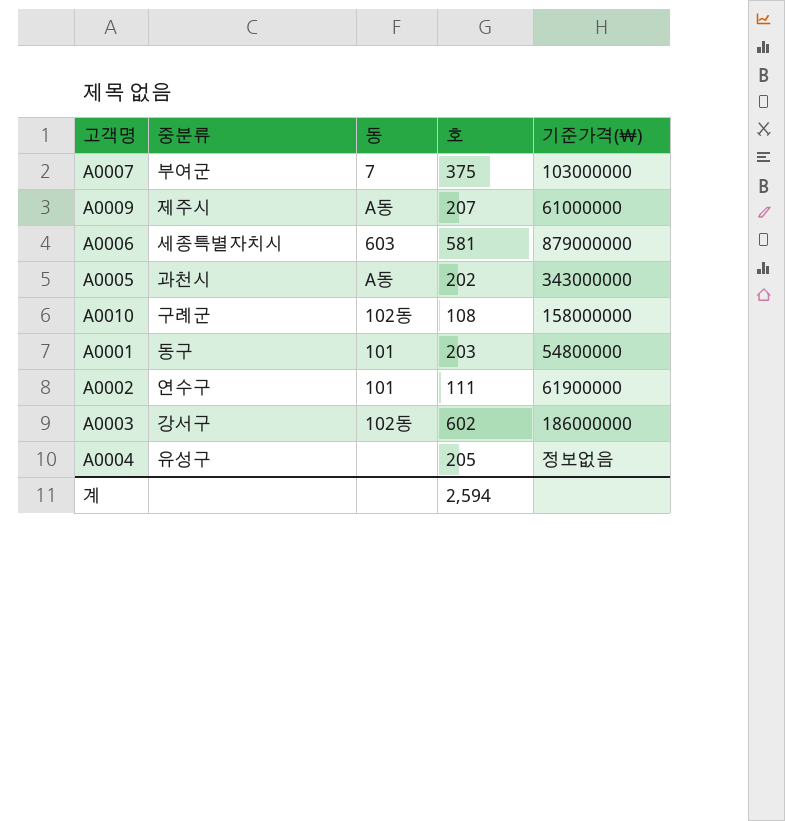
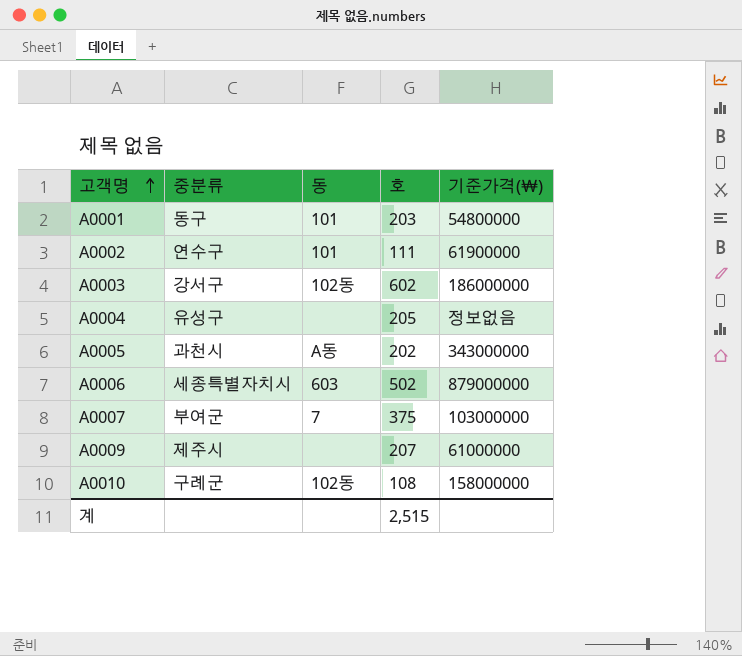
row order: none -> 고객명 ascending
A0006 | 호: 581 -> 502
A0009 | 동: A동 -> none
계 | 호: 2,594 -> 2,515

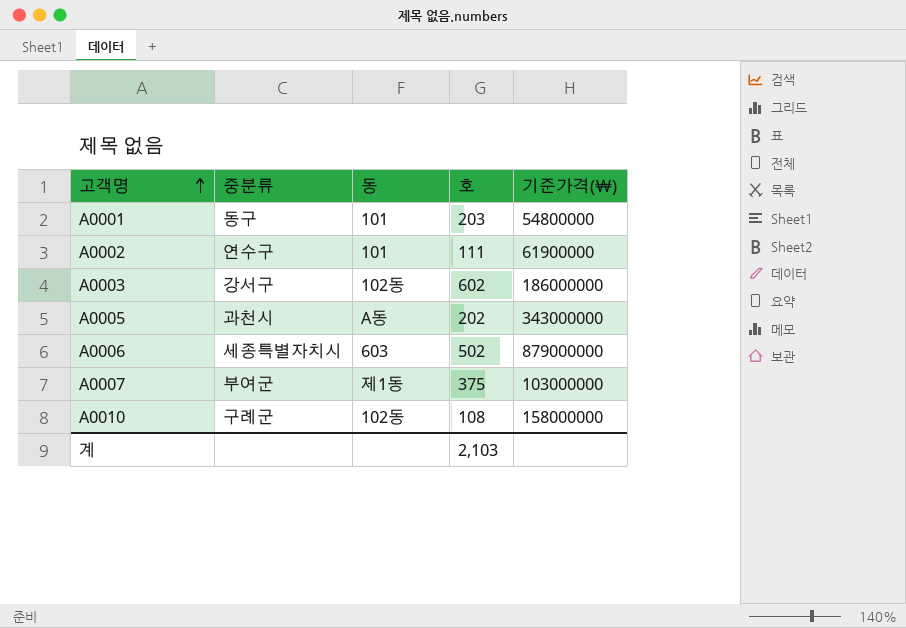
row A0004: 유성구 | none | 205 | 정보없음 -> none
row A0009: 제주시 | none | 207 | 61000000 -> none
A0007 | 동: 7 -> 제1동
계 | 호: 2,515 -> 2,103

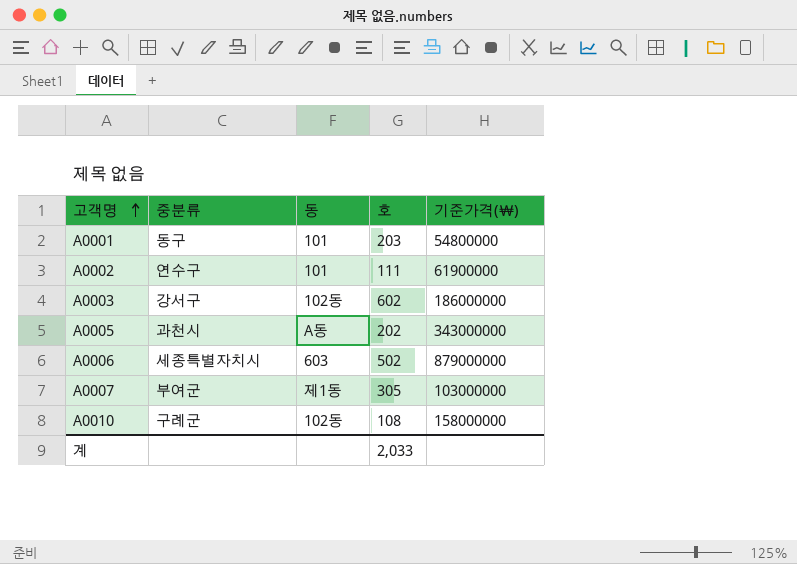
A0007 | 호: 375 -> 305
계 | 호: 2,103 -> 2,033

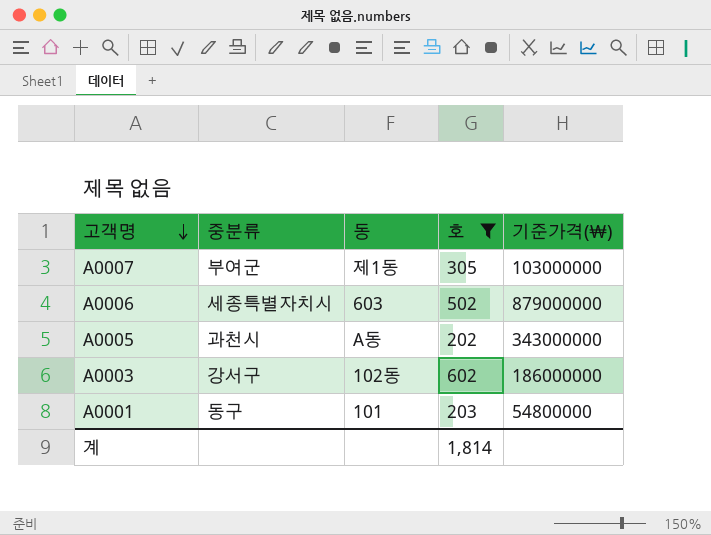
filter: none -> 호 >= 202
row order: 고객명 ascending -> 고객명 descending
계 | 호: 2,033 -> 1,814

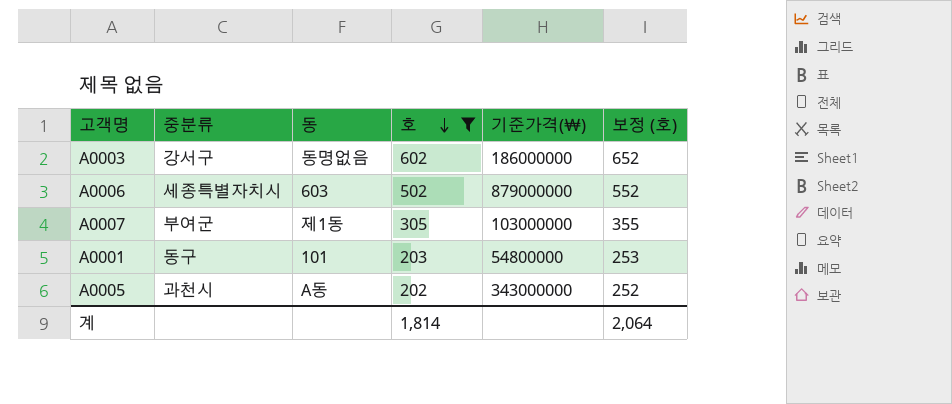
row order: 고객명 descending -> 호 descending
column 보정 (호) | formula: none -> [호] + 50
A0003 | 동: 102동 -> 동명없음

